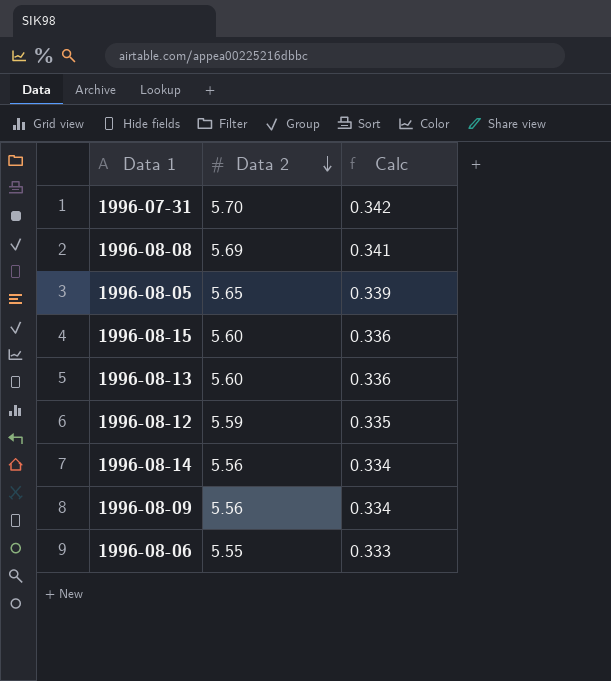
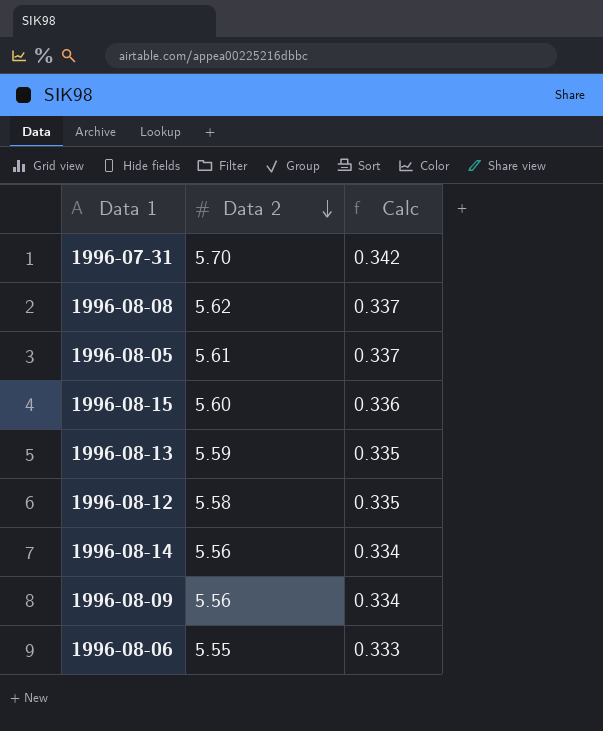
1996-08-08 | Data 2: 5.69 -> 5.62
1996-08-08 | Calc: 0.341 -> 0.337
1996-08-05 | Data 2: 5.65 -> 5.61
1996-08-05 | Calc: 0.339 -> 0.337
1996-08-13 | Data 2: 5.60 -> 5.59
1996-08-13 | Calc: 0.336 -> 0.335
1996-08-12 | Data 2: 5.59 -> 5.58

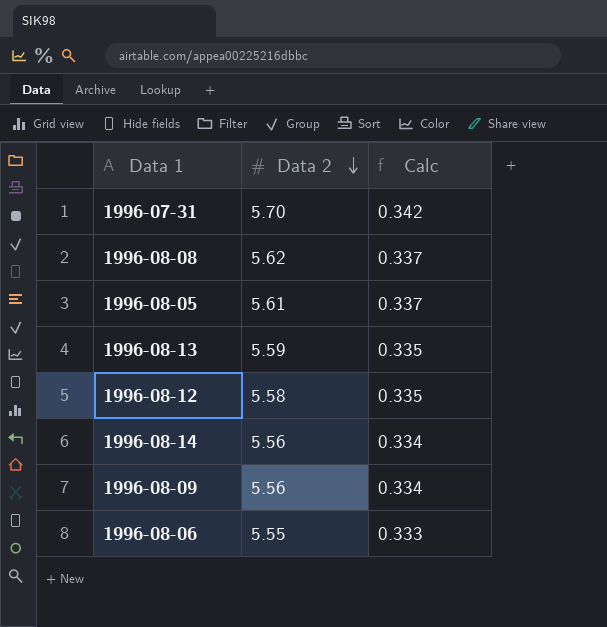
row 1996-08-15: 5.60 | 0.336 -> none

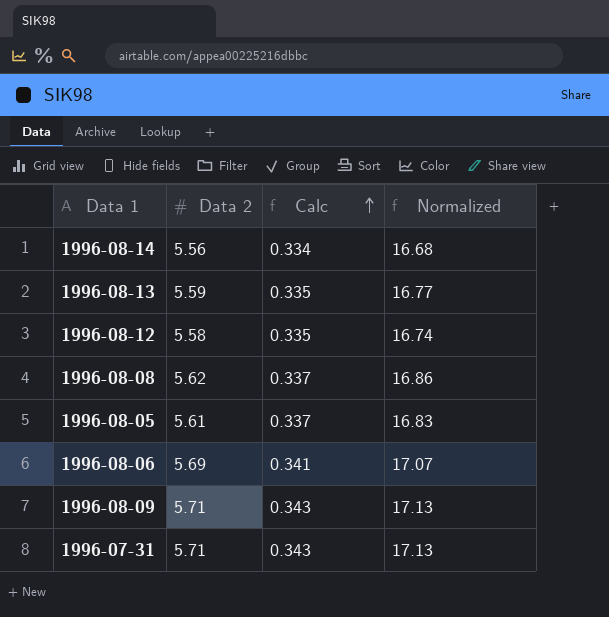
row order: Data 2 descending -> Calc ascending
column Normalized | formula: none -> [Data 2] * 3
1996-08-06 | Data 2: 5.55 -> 5.69
1996-08-06 | Calc: 0.333 -> 0.341
1996-08-09 | Data 2: 5.56 -> 5.71
1996-08-09 | Calc: 0.334 -> 0.343
1996-07-31 | Data 2: 5.70 -> 5.71
1996-07-31 | Calc: 0.342 -> 0.343

